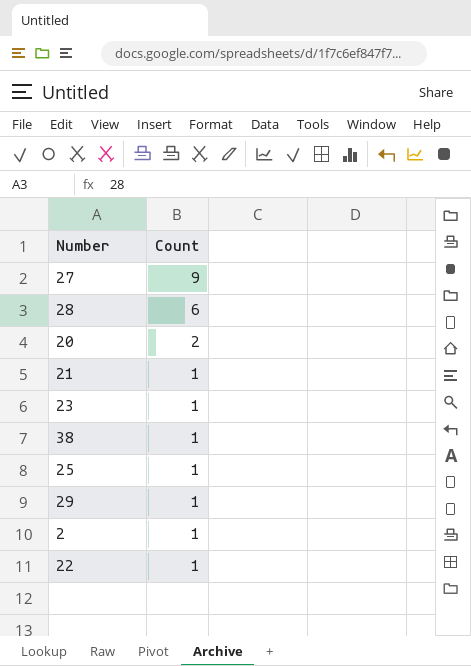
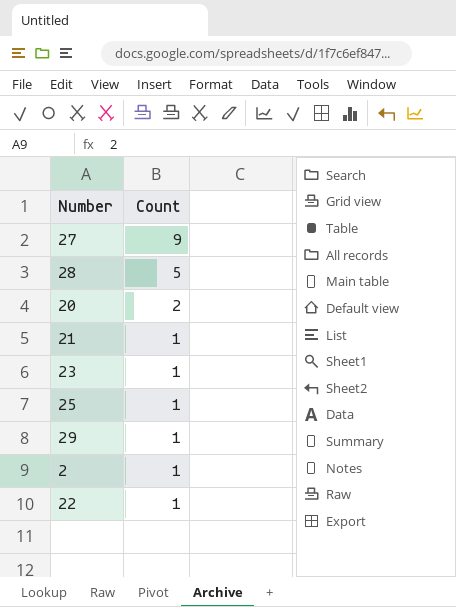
row 38: 1 -> none
28 | Count: 6 -> 5

